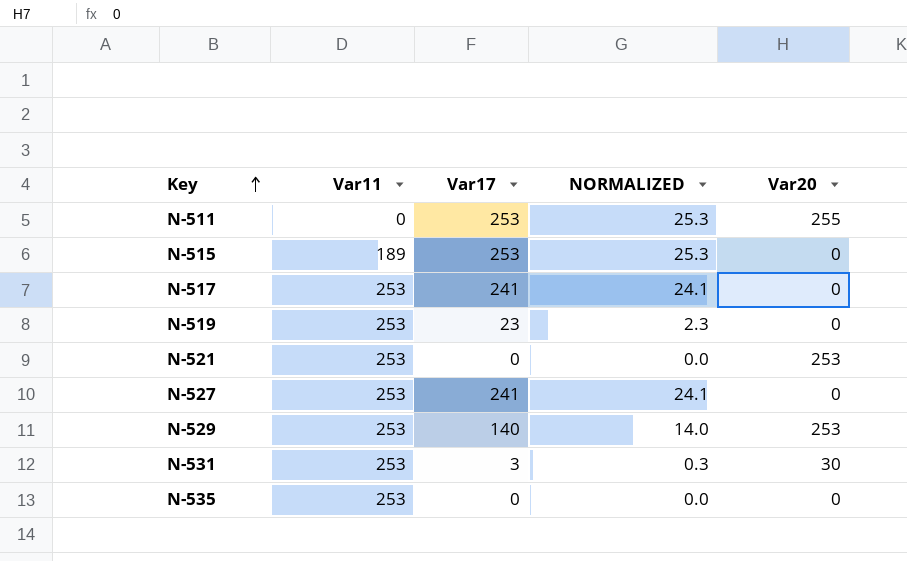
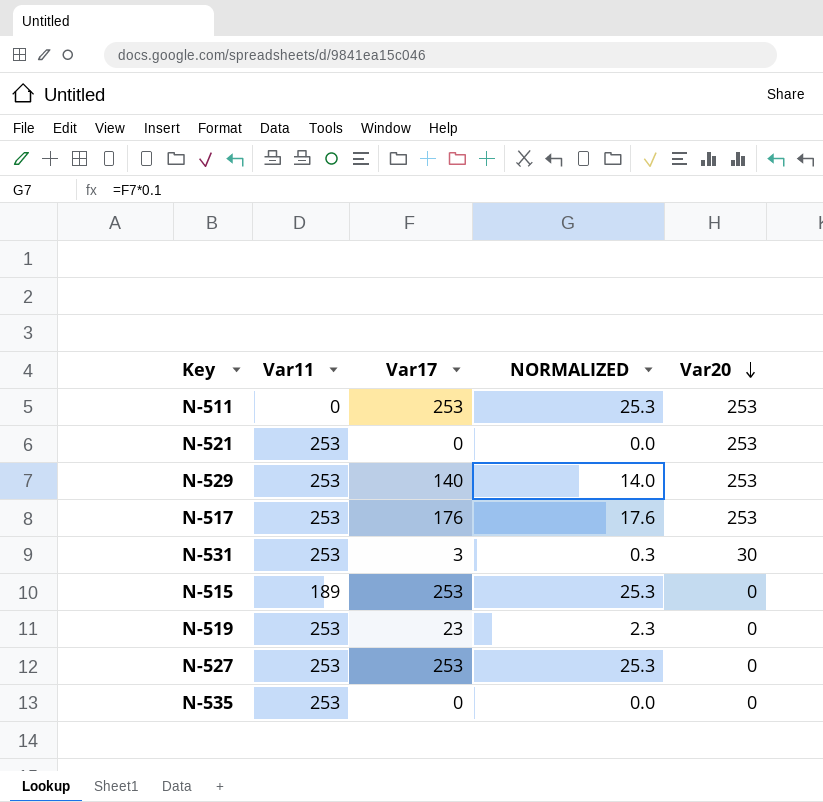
row order: Key ascending -> Var20 descending
N-511 | Var20: 255 -> 253
N-517 | Var17: 241 -> 176
N-517 | NORMALIZED: 24.1 -> 17.6
N-517 | Var20: 0 -> 253
N-527 | Var17: 241 -> 253
N-527 | NORMALIZED: 24.1 -> 25.3

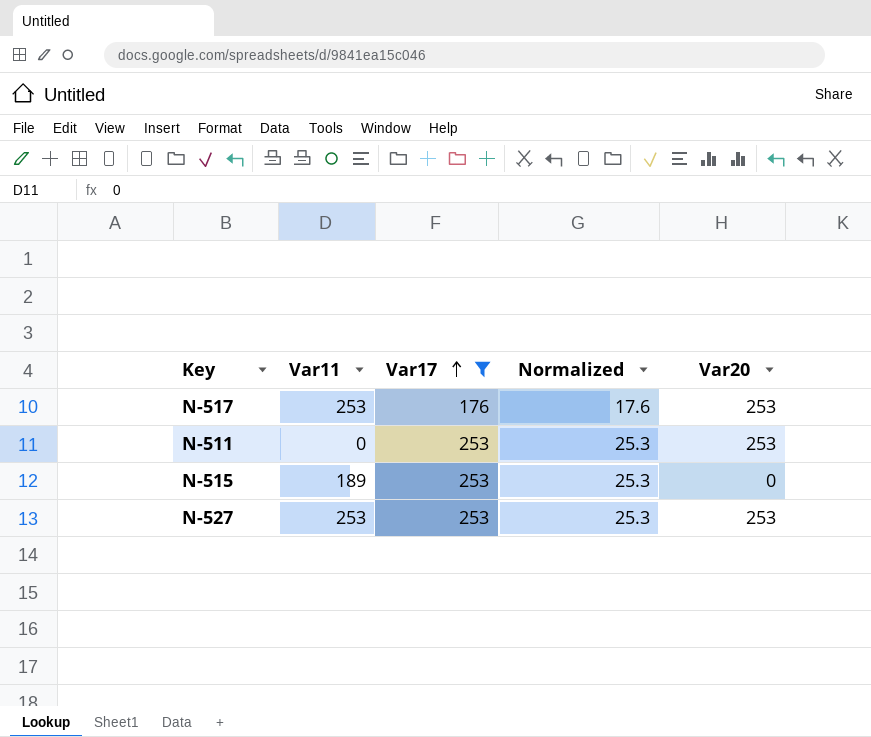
filter: none -> Var17 >= 176
row order: Var20 descending -> Var17 ascending
column name: NORMALIZED -> Normalized
N-527 | Var20: 0 -> 253

